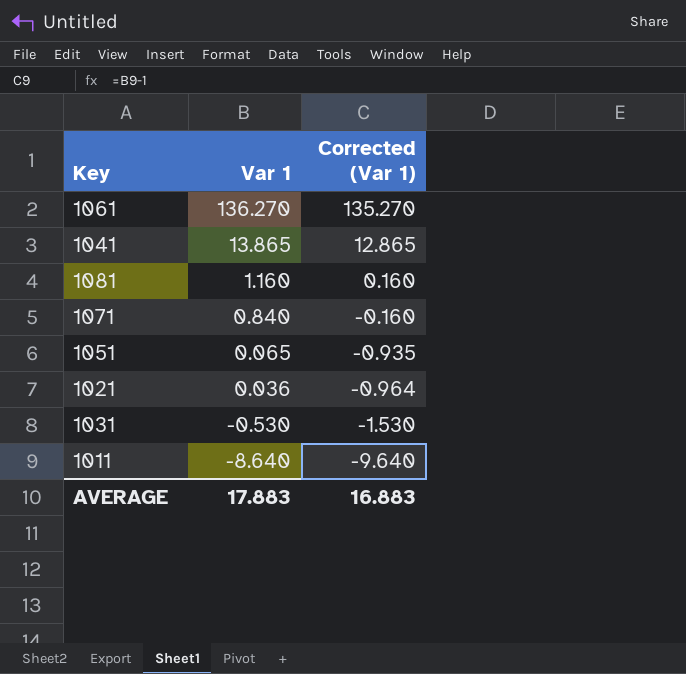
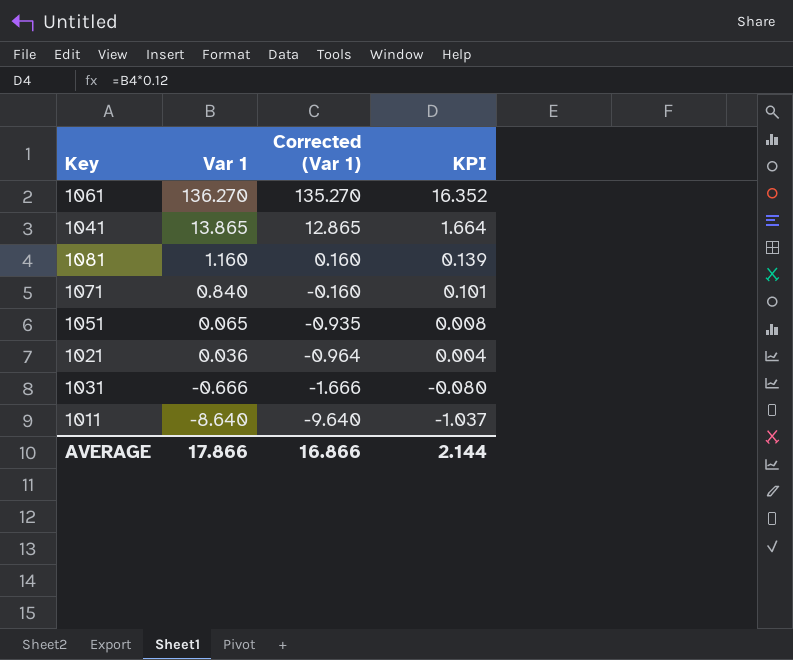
column KPI | formula: none -> [Var 1] * 0.12
1031 | Var 1: -0.530 -> -0.666
1031 | Corrected (Var 1): -1.530 -> -1.666
AVERAGE | Var 1: 17.883 -> 17.866
AVERAGE | Corrected (Var 1): 16.883 -> 16.866

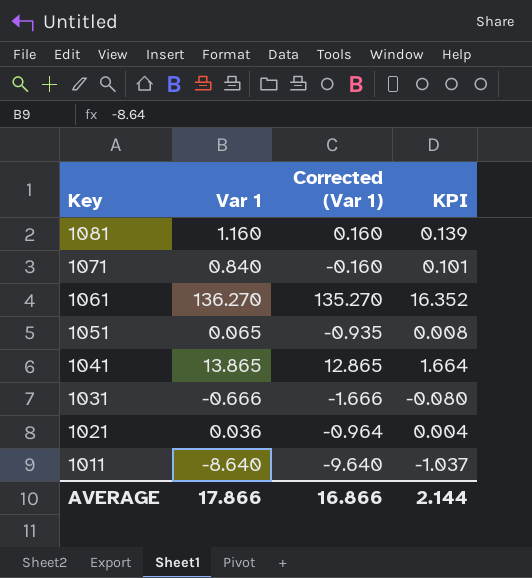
row order: Var 1 descending -> Key descending

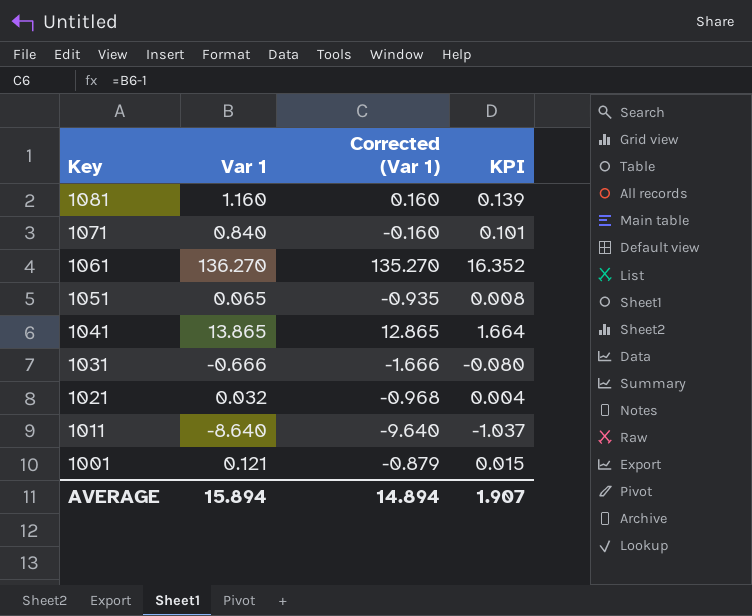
1021 | Var 1: 0.036 -> 0.032
1021 | Corrected (Var 1): -0.964 -> -0.968
row 1001: none -> 0.121 | -0.879 | 0.015
AVERAGE | Var 1: 17.866 -> 15.894
AVERAGE | Corrected (Var 1): 16.866 -> 14.894
AVERAGE | KPI: 2.144 -> 1.907

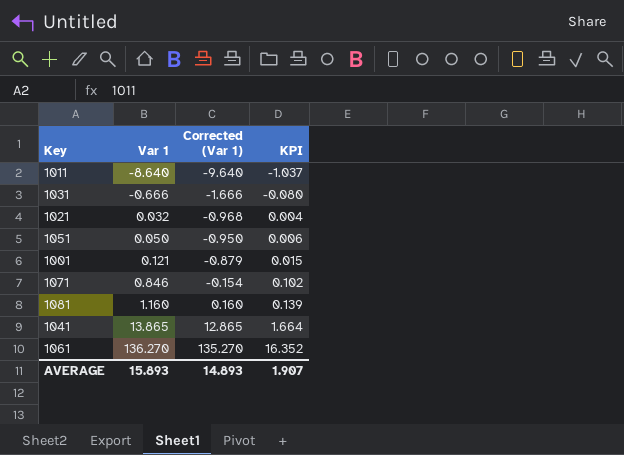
row order: Key descending -> Var 1 ascending
1051 | Var 1: 0.065 -> 0.050
1051 | Corrected (Var 1): -0.935 -> -0.950
1051 | KPI: 0.008 -> 0.006
1071 | Var 1: 0.840 -> 0.846
1071 | Corrected (Var 1): -0.160 -> -0.154
1071 | KPI: 0.101 -> 0.102
AVERAGE | Var 1: 15.894 -> 15.893
AVERAGE | Corrected (Var 1): 14.894 -> 14.893

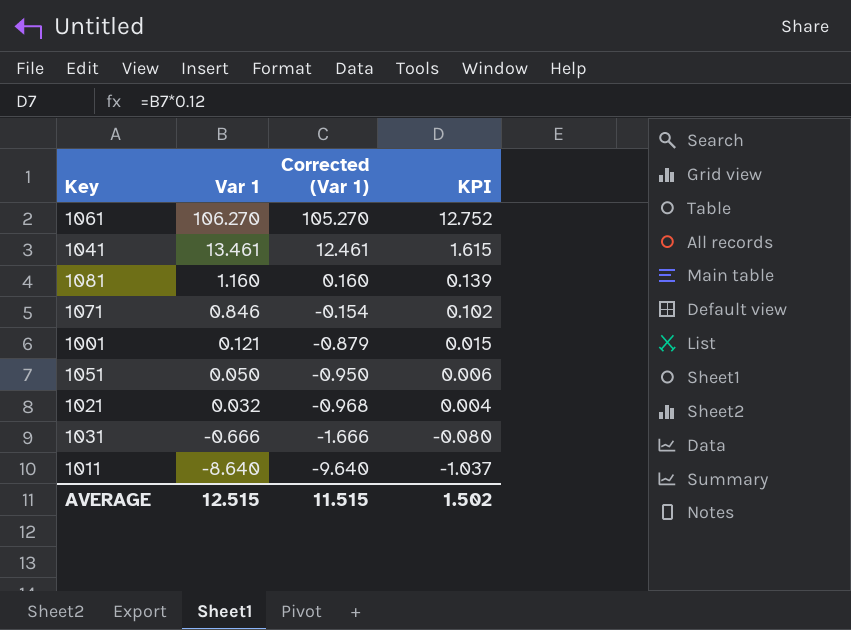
row order: Var 1 ascending -> Var 1 descending
1061 | Var 1: 136.270 -> 106.270
1061 | Corrected (Var 1): 135.270 -> 105.270
1061 | KPI: 16.352 -> 12.752
1041 | Var 1: 13.865 -> 13.461
1041 | Corrected (Var 1): 12.865 -> 12.461
1041 | KPI: 1.664 -> 1.615
AVERAGE | Var 1: 15.893 -> 12.515
AVERAGE | Corrected (Var 1): 14.893 -> 11.515
AVERAGE | KPI: 1.907 -> 1.502

